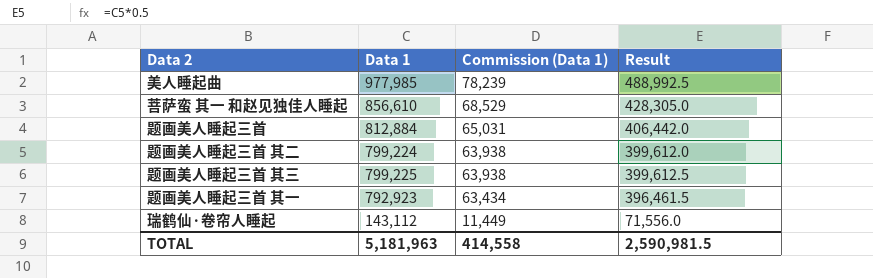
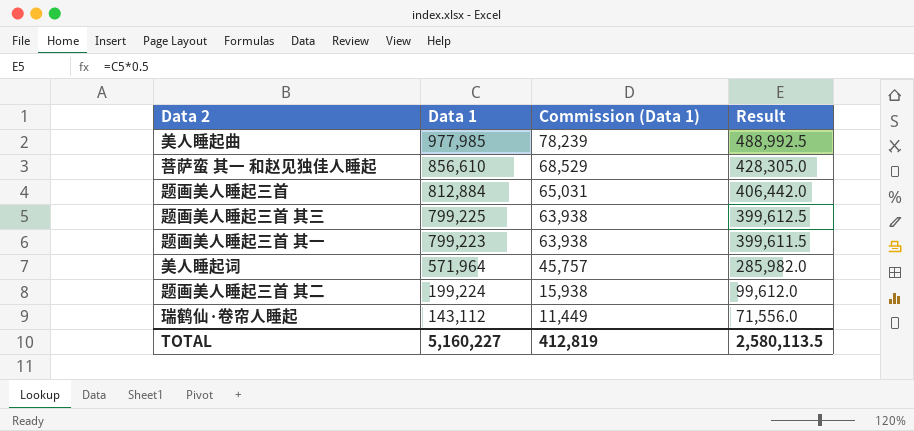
row order: Commission (Data 1) descending -> Data 1 descending
题画美人睡起三首 其一 | Data 1: 792,923 -> 799,223
题画美人睡起三首 其一 | Commission (Data 1): 63,434 -> 63,938
题画美人睡起三首 其一 | Result: 396,461.5 -> 399,611.5
row 美人睡起词: none -> 571,964 | 45,757 | 285,982.0
题画美人睡起三首 其二 | Data 1: 799,224 -> 199,224
题画美人睡起三首 其二 | Commission (Data 1): 63,938 -> 15,938
题画美人睡起三首 其二 | Result: 399,612.0 -> 99,612.0
TOTAL | Data 1: 5,181,963 -> 5,160,227
TOTAL | Commission (Data 1): 414,558 -> 412,819
TOTAL | Result: 2,590,981.5 -> 2,580,113.5

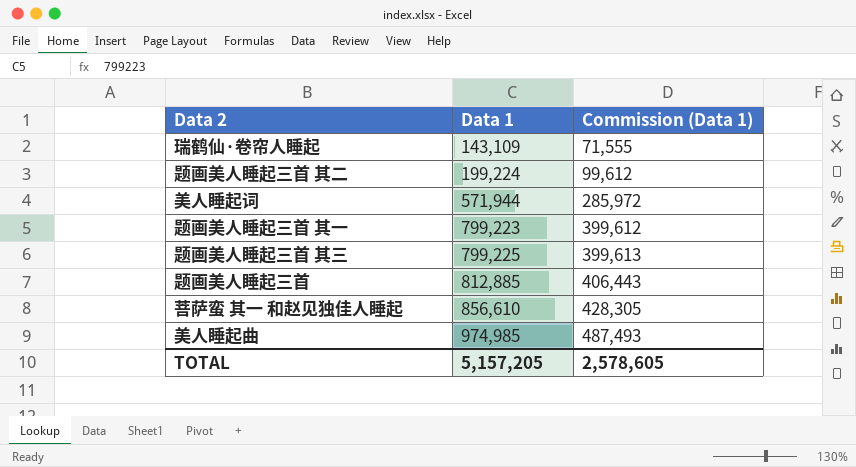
row order: Data 1 descending -> Data 1 ascending
column Result | formula: [Data 1] * 0.5 -> none
column Commission (Data 1) | formula: [Data 1] * 0.08 -> [Data 1] * 0.5
瑞鹤仙·卷帘人睡起 | Data 1: 143,112 -> 143,109
美人睡起词 | Data 1: 571,964 -> 571,944
题画美人睡起三首 | Data 1: 812,884 -> 812,885
美人睡起曲 | Data 1: 977,985 -> 974,985
TOTAL | Data 1: 5,160,227 -> 5,157,205
TOTAL | Commission (Data 1): 412,819 -> 2,578,605

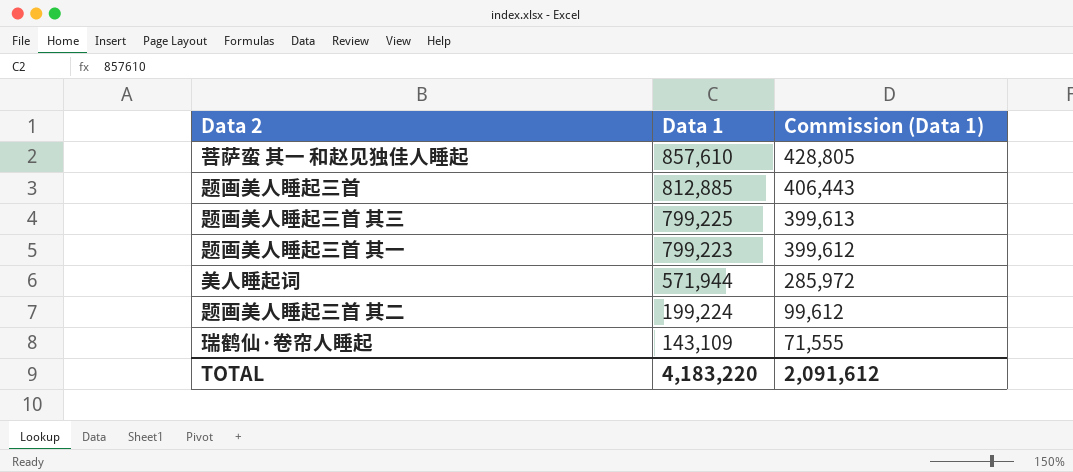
row order: Data 1 ascending -> Data 1 descending
row 美人睡起曲: 974,985 | 487,493 -> none
菩萨蛮 其一 和赵见独佳人睡起 | Data 1: 856,610 -> 857,610
菩萨蛮 其一 和赵见独佳人睡起 | Commission (Data 1): 428,305 -> 428,805
TOTAL | Data 1: 5,157,205 -> 4,183,220
TOTAL | Commission (Data 1): 2,578,605 -> 2,091,612

